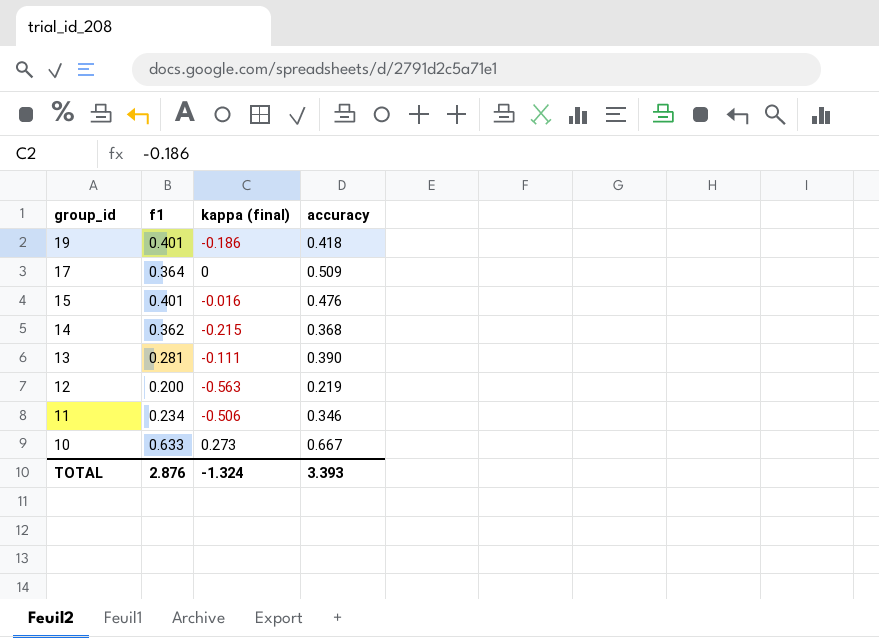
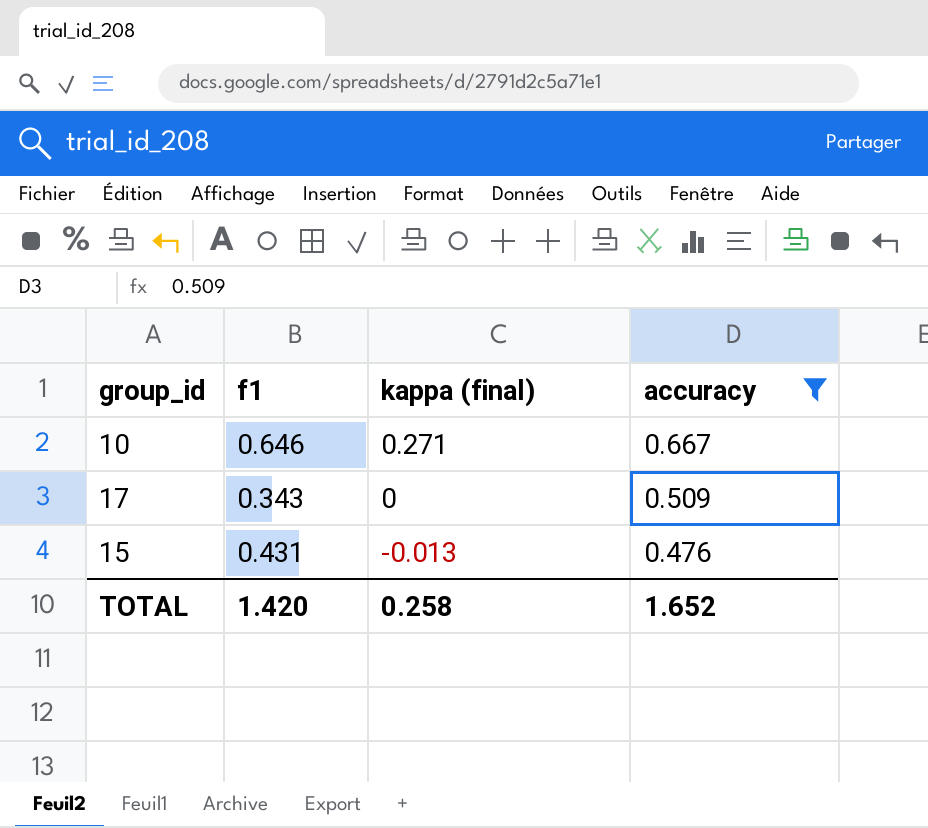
filter: none -> accuracy >= 0.476
row order: group_id descending -> kappa (final) descending
10 | f1: 0.633 -> 0.646
10 | kappa (final): 0.273 -> 0.271
17 | f1: 0.364 -> 0.343
15 | f1: 0.401 -> 0.431
15 | kappa (final): -0.016 -> -0.013
TOTAL | f1: 2.876 -> 1.420
TOTAL | kappa (final): -1.324 -> 0.258
TOTAL | accuracy: 3.393 -> 1.652

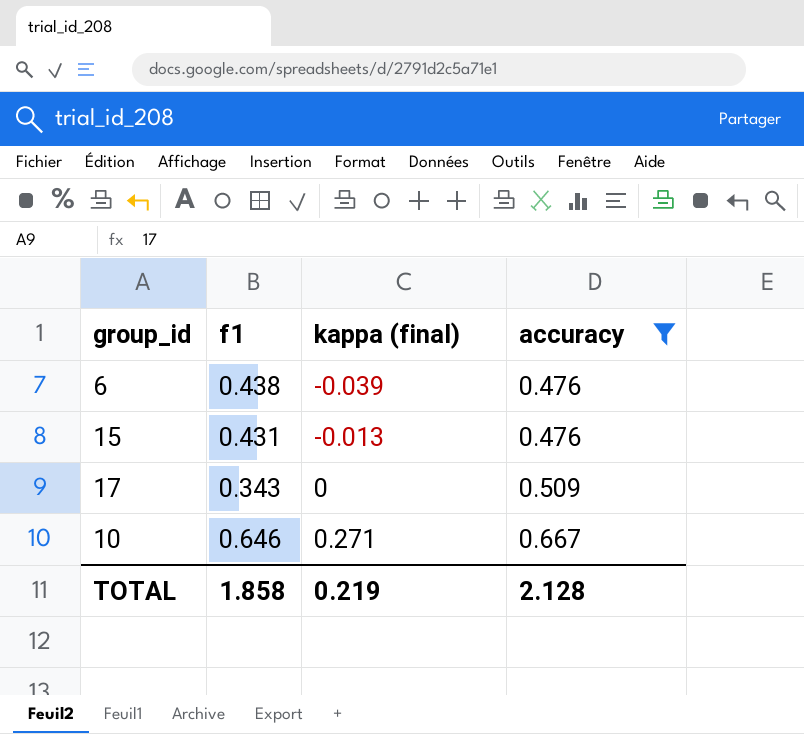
row order: kappa (final) descending -> kappa (final) ascending
row 6: none -> 0.438 | -0.039 | 0.476
TOTAL | f1: 1.420 -> 1.858
TOTAL | kappa (final): 0.258 -> 0.219
TOTAL | accuracy: 1.652 -> 2.128

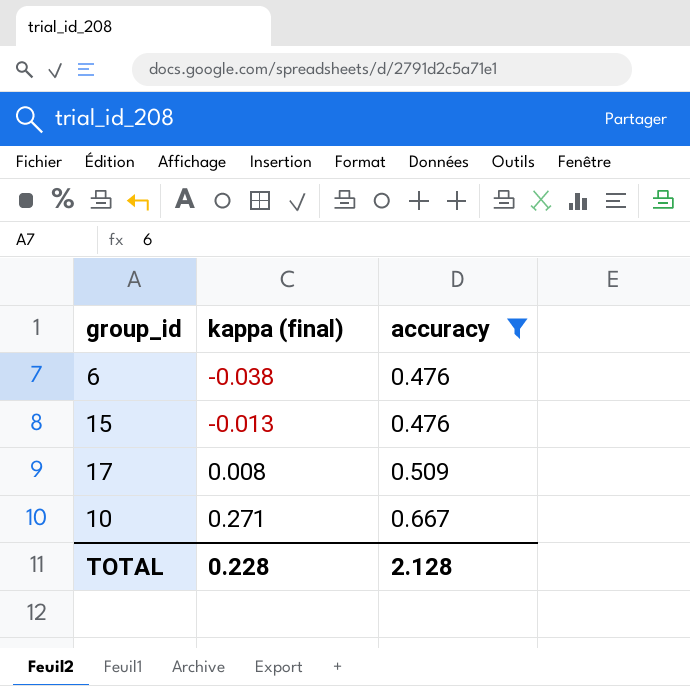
column f1 | position: 2 -> none
6 | kappa (final): -0.039 -> -0.038
17 | kappa (final): 0 -> 0.008
TOTAL | kappa (final): 0.219 -> 0.228

